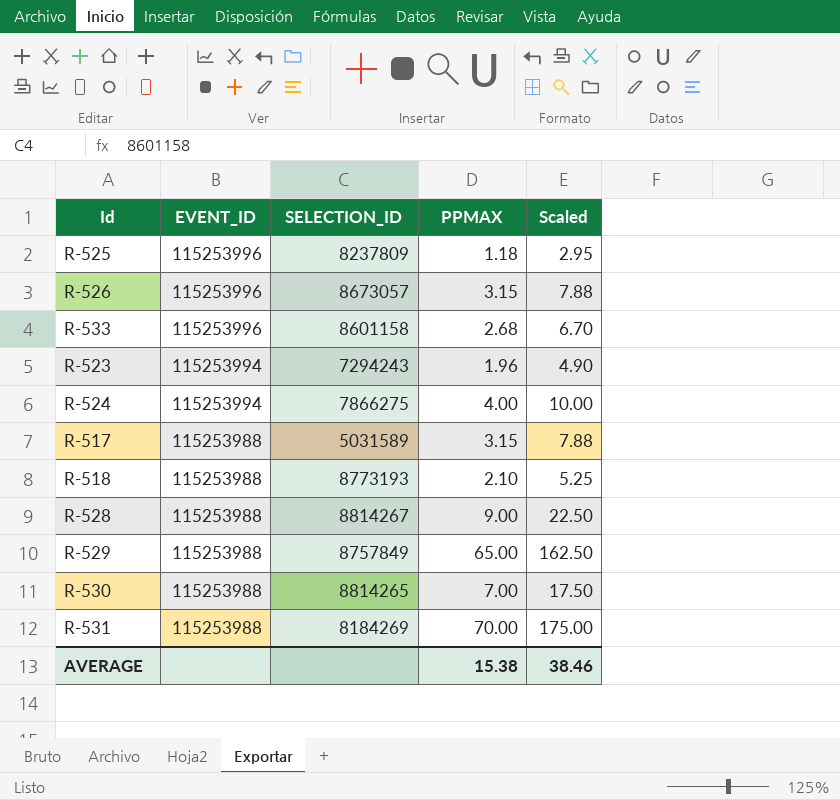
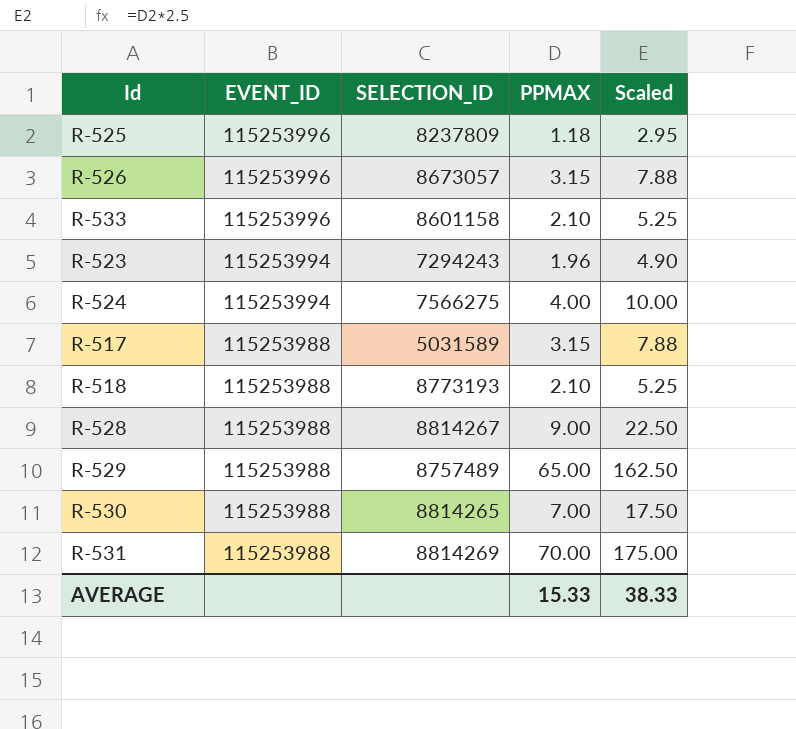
R-533 | PPMAX: 2.68 -> 2.10
R-533 | Scaled: 6.70 -> 5.25
R-524 | SELECTION_ID: 7866275 -> 7566275
R-529 | SELECTION_ID: 8757849 -> 8757489
R-531 | SELECTION_ID: 8184269 -> 8814269
AVERAGE | PPMAX: 15.38 -> 15.33
AVERAGE | Scaled: 38.46 -> 38.33

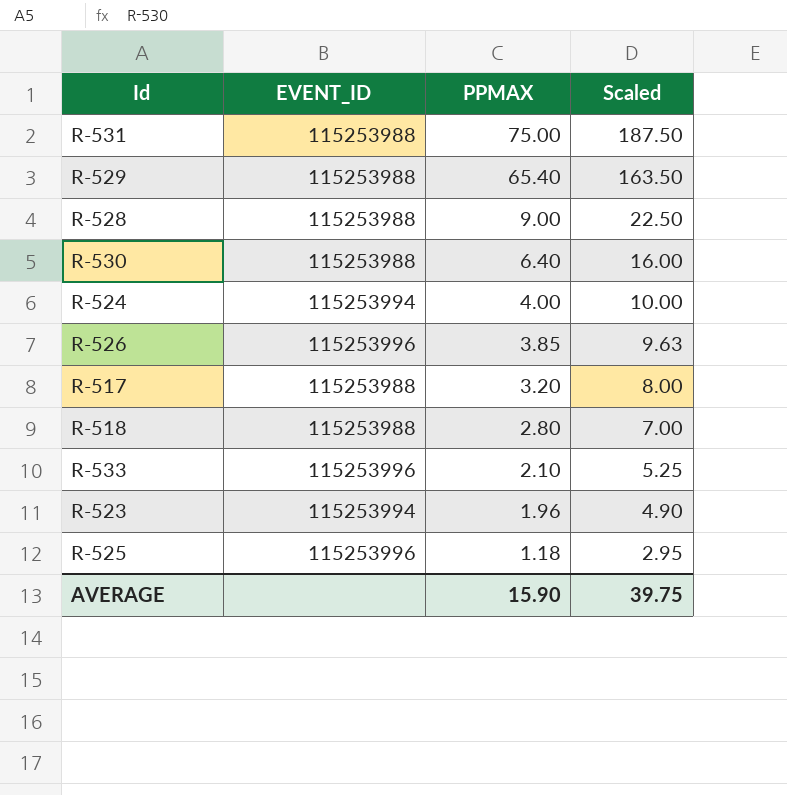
row order: EVENT_ID descending -> PPMAX descending
column SELECTION_ID | position: 3 -> none
R-531 | PPMAX: 70.00 -> 75.00
R-531 | Scaled: 175.00 -> 187.50
R-529 | PPMAX: 65.00 -> 65.40
R-529 | Scaled: 162.50 -> 163.50
R-530 | PPMAX: 7.00 -> 6.40
R-530 | Scaled: 17.50 -> 16.00
R-526 | PPMAX: 3.15 -> 3.85
R-526 | Scaled: 7.88 -> 9.63
R-517 | PPMAX: 3.15 -> 3.20
R-517 | Scaled: 7.88 -> 8.00
R-518 | PPMAX: 2.10 -> 2.80
R-518 | Scaled: 5.25 -> 7.00
AVERAGE | PPMAX: 15.33 -> 15.90
AVERAGE | Scaled: 38.33 -> 39.75

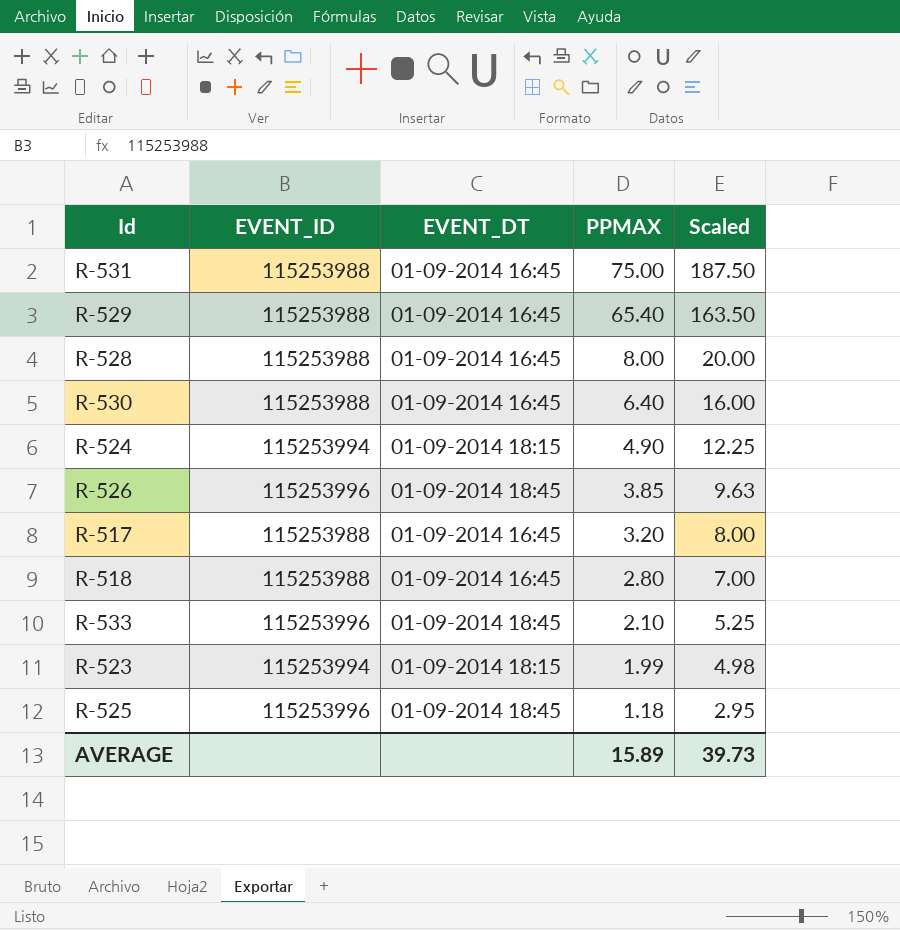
column EVENT_DT | position: none -> 3
R-528 | PPMAX: 9.00 -> 8.00
R-528 | Scaled: 22.50 -> 20.00
R-524 | PPMAX: 4.00 -> 4.90
R-524 | Scaled: 10.00 -> 12.25
R-523 | PPMAX: 1.96 -> 1.99
R-523 | Scaled: 4.90 -> 4.98
AVERAGE | PPMAX: 15.90 -> 15.89
AVERAGE | Scaled: 39.75 -> 39.73

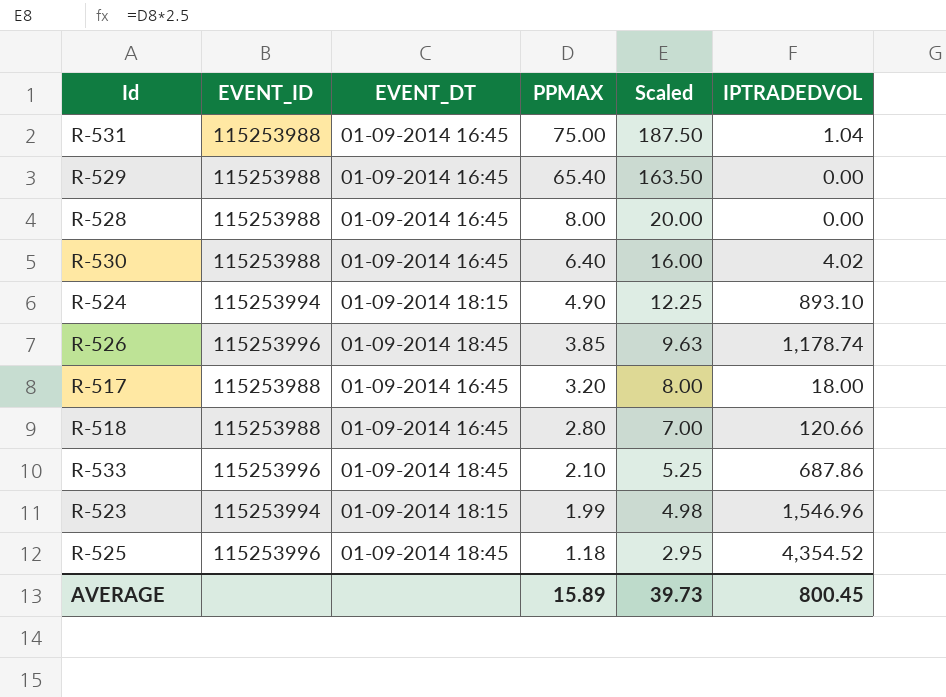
column IPTRADEDVOL | position: none -> 6

